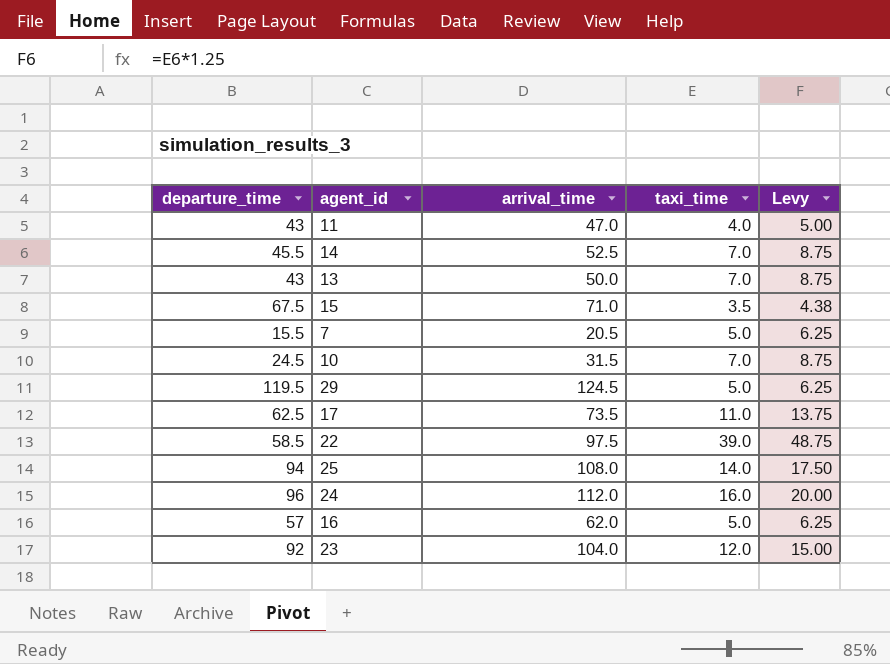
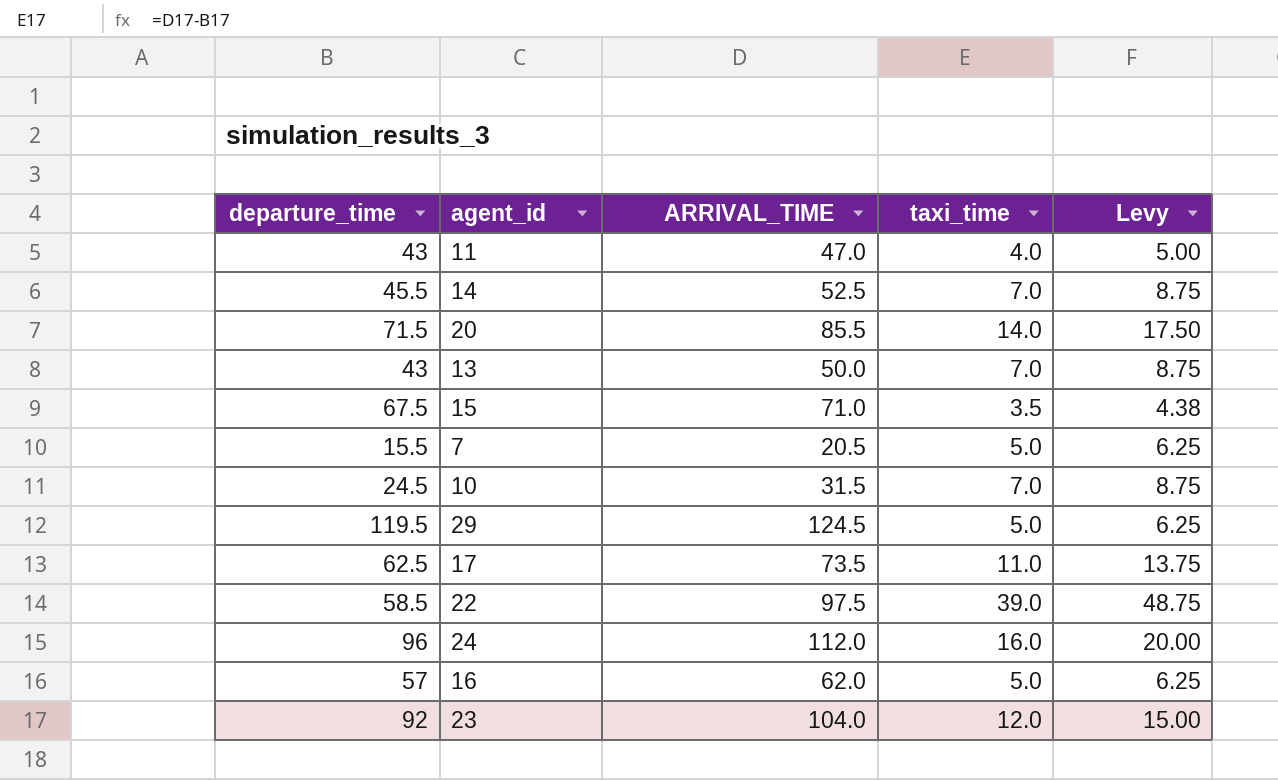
column name: arrival_time -> ARRIVAL_TIME
row 25: 94 | 108.0 | 14.0 | 17.50 -> none
row 20: none -> 71.5 | 85.5 | 14.0 | 17.50

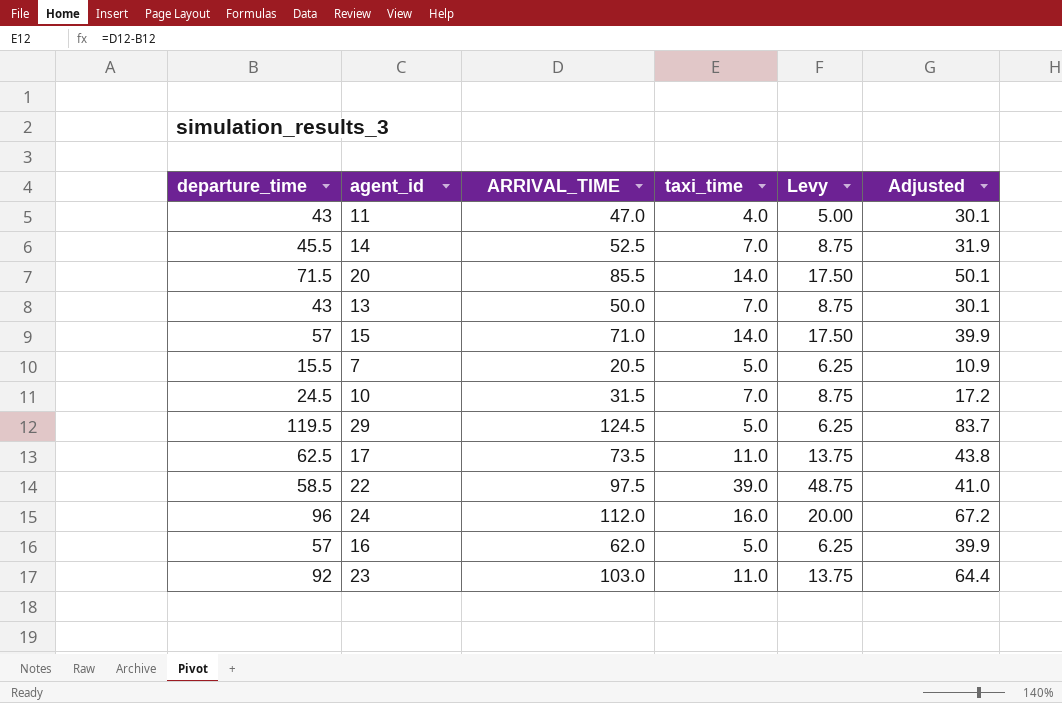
column Adjusted | formula: none -> [departure_time] * 0.7
15 | departure_time: 67.5 -> 57
15 | taxi_time: 3.5 -> 14.0
15 | Levy: 4.38 -> 17.50
23 | ARRIVAL_TIME: 104.0 -> 103.0
23 | taxi_time: 12.0 -> 11.0
23 | Levy: 15.00 -> 13.75

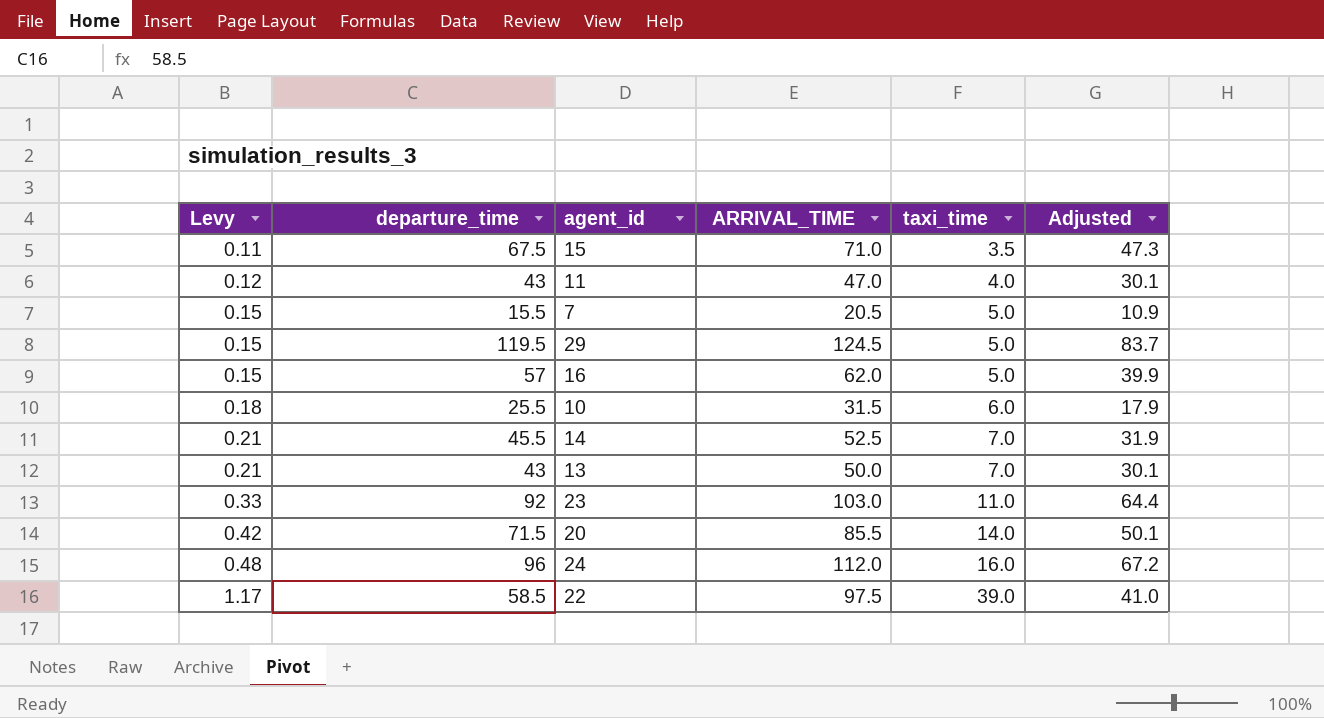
row order: none -> Levy ascending
column Levy | formula: [taxi_time] * 1.25 -> [taxi_time] * 0.03
column Levy | position: 5 -> 1
row 17: 62.5 | 73.5 | 11.0 | 13.75 | 43.8 -> none
15 | departure_time: 57 -> 67.5
15 | taxi_time: 14.0 -> 3.5
15 | Adjusted: 39.9 -> 47.3
10 | departure_time: 24.5 -> 25.5
10 | taxi_time: 7.0 -> 6.0
10 | Adjusted: 17.2 -> 17.9

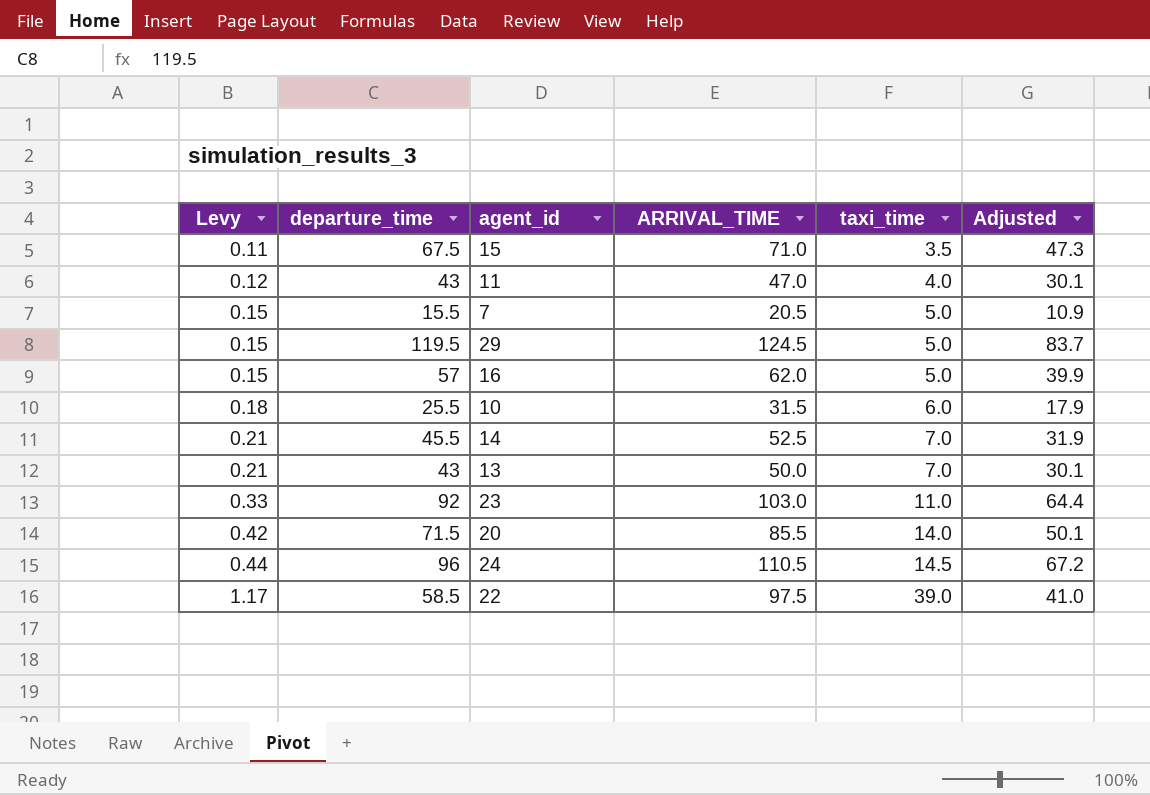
24 | Levy: 0.48 -> 0.44
24 | ARRIVAL_TIME: 112.0 -> 110.5
24 | taxi_time: 16.0 -> 14.5

